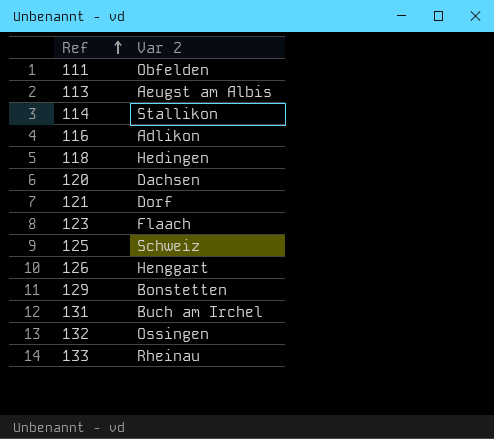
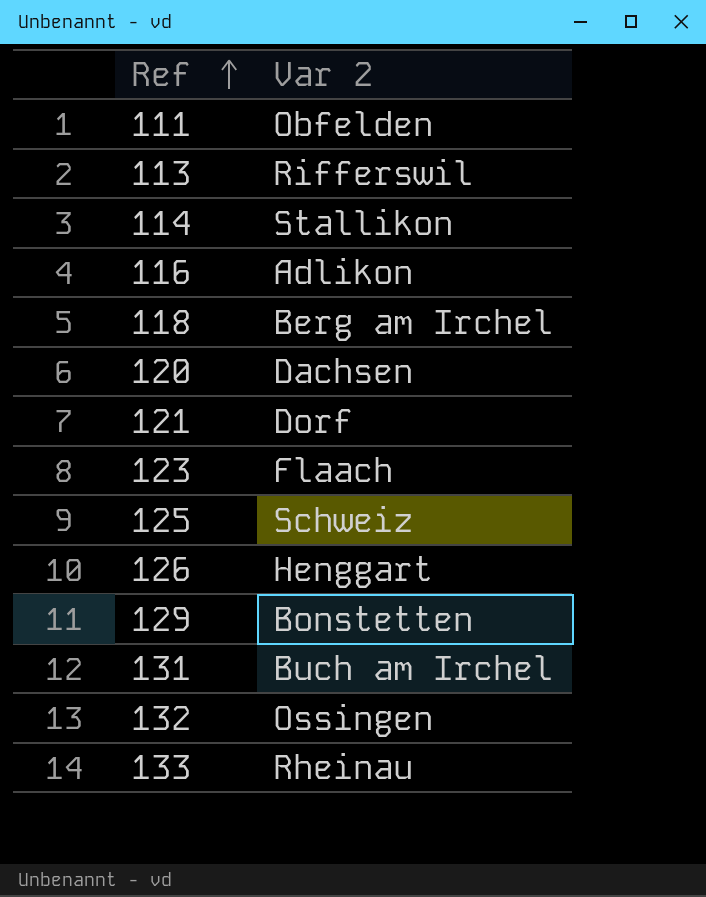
113 | Var 2: Aeugst am Albis -> Rifferswil
118 | Var 2: Hedingen -> Berg am Irchel

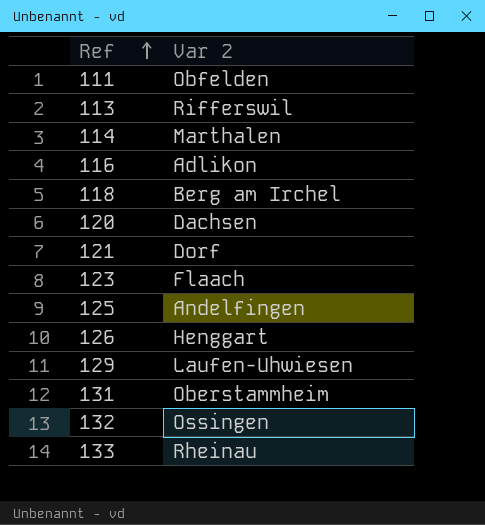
114 | Var 2: Stallikon -> Marthalen
125 | Var 2: Schweiz -> Andelfingen
129 | Var 2: Bonstetten -> Laufen-Uhwiesen
131 | Var 2: Buch am Irchel -> Oberstammheim

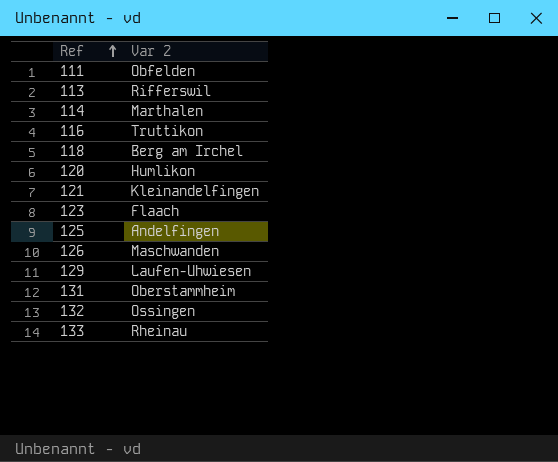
116 | Var 2: Adlikon -> Truttikon
120 | Var 2: Dachsen -> Humlikon
121 | Var 2: Dorf -> Kleinandelfingen
126 | Var 2: Henggart -> Maschwanden

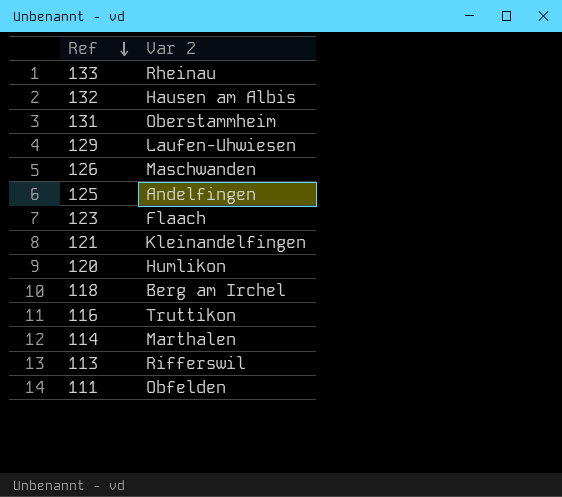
row order: Ref ascending -> Ref descending
132 | Var 2: Ossingen -> Hausen am Albis

